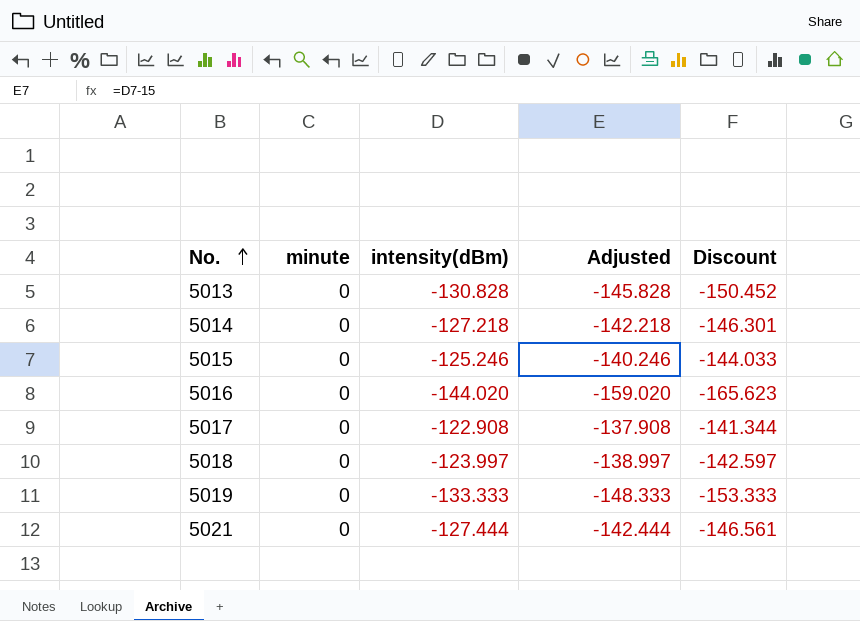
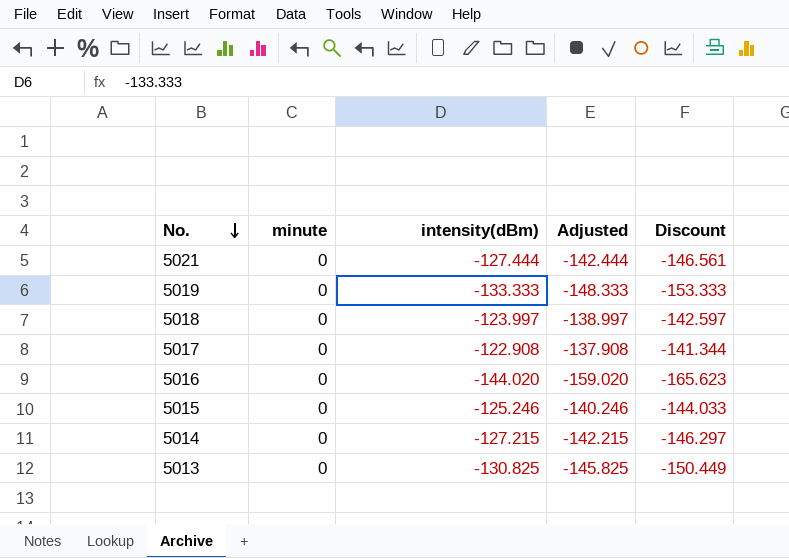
row order: No. ascending -> No. descending
5014 | intensity(dBm): -127.218 -> -127.215
5014 | Adjusted: -142.218 -> -142.215
5014 | Discount: -146.301 -> -146.297
5013 | intensity(dBm): -130.828 -> -130.825
5013 | Adjusted: -145.828 -> -145.825
5013 | Discount: -150.452 -> -150.449

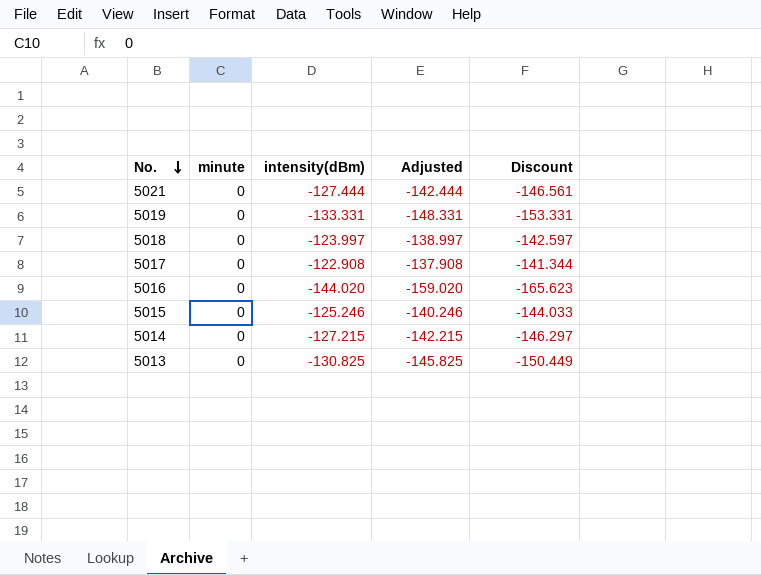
5019 | intensity(dBm): -133.333 -> -133.331
5019 | Adjusted: -148.333 -> -148.331
5019 | Discount: -153.333 -> -153.331

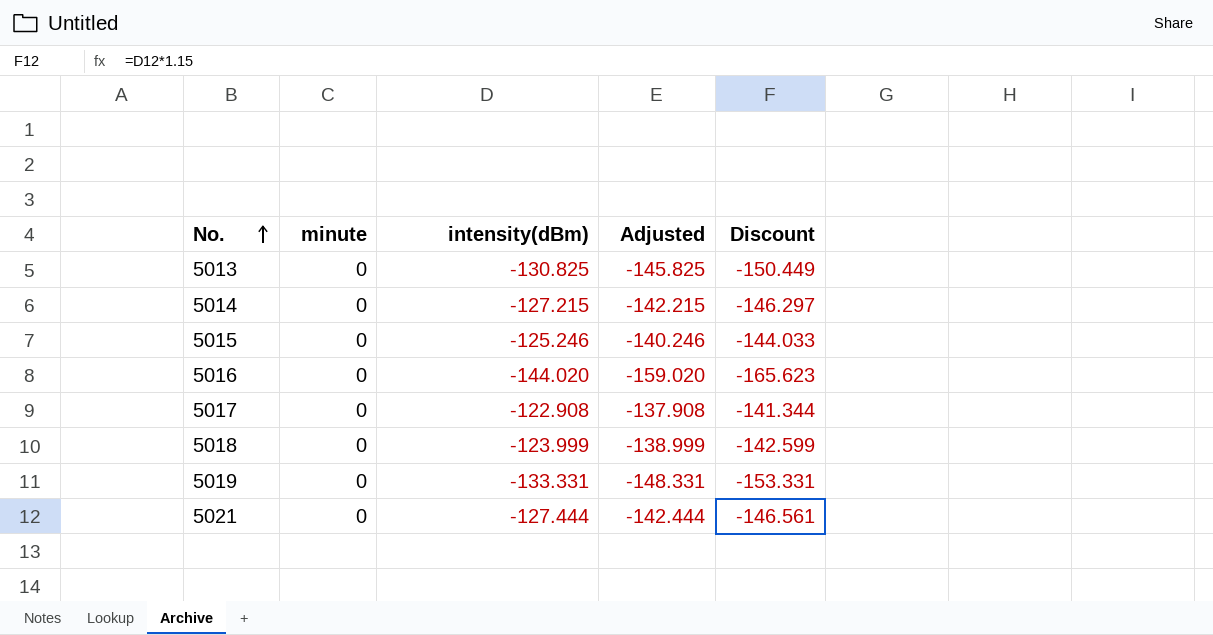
row order: No. descending -> No. ascending
5018 | intensity(dBm): -123.997 -> -123.999
5018 | Adjusted: -138.997 -> -138.999
5018 | Discount: -142.597 -> -142.599

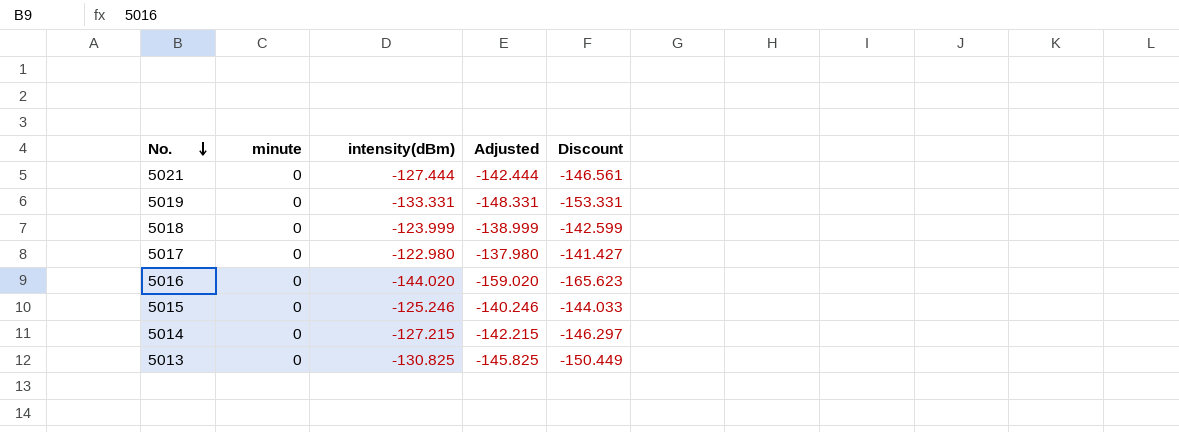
row order: No. ascending -> No. descending
5017 | intensity(dBm): -122.908 -> -122.980
5017 | Adjusted: -137.908 -> -137.980
5017 | Discount: -141.344 -> -141.427

